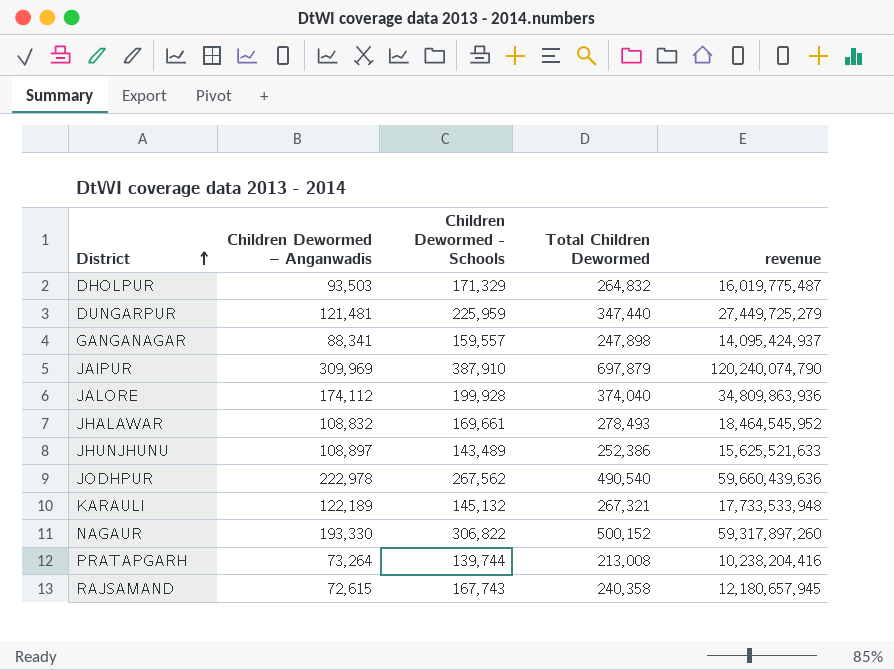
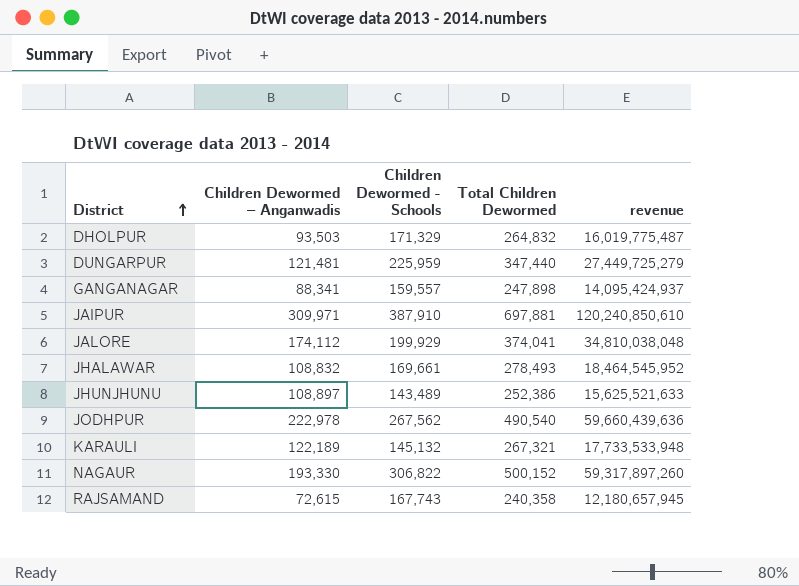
row PRATAPGARH: 73,264 | 139,744 | 213,008 | 10,238,204,416 -> none
JAIPUR | Children Dewormed – Anganwadis: 309,969 -> 309,971
JAIPUR | Total Children Dewormed: 697,879 -> 697,881
JAIPUR | revenue: 120,240,074,790 -> 120,240,850,610
JALORE | Children Dewormed - Schools: 199,928 -> 199,929
JALORE | Total Children Dewormed: 374,040 -> 374,041
JALORE | revenue: 34,809,863,936 -> 34,810,038,048

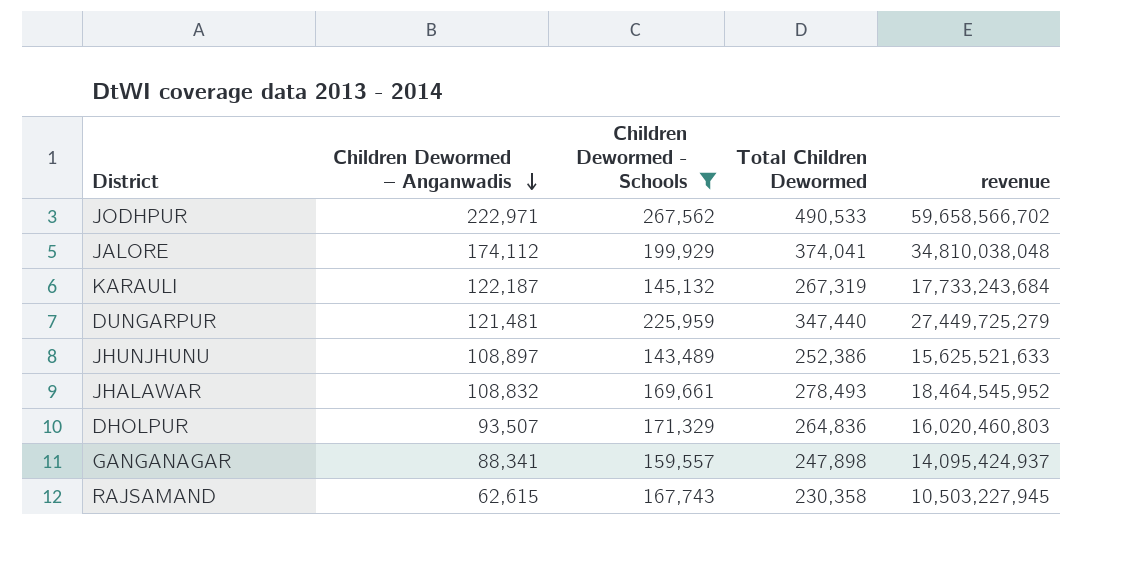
filter: none -> Children Dewormed - Schools <= 267,562
row order: District ascending -> Children Dewormed – Anganwadis descending
JODHPUR | Children Dewormed – Anganwadis: 222,978 -> 222,971
JODHPUR | Total Children Dewormed: 490,540 -> 490,533
JODHPUR | revenue: 59,660,439,636 -> 59,658,566,702
KARAULI | Children Dewormed – Anganwadis: 122,189 -> 122,187
KARAULI | Total Children Dewormed: 267,321 -> 267,319
KARAULI | revenue: 17,733,533,948 -> 17,733,243,684
DHOLPUR | Children Dewormed – Anganwadis: 93,503 -> 93,507
DHOLPUR | Total Children Dewormed: 264,832 -> 264,836
DHOLPUR | revenue: 16,019,775,487 -> 16,020,460,803
RAJSAMAND | Children Dewormed – Anganwadis: 72,615 -> 62,615
RAJSAMAND | Total Children Dewormed: 240,358 -> 230,358
RAJSAMAND | revenue: 12,180,657,945 -> 10,503,227,945

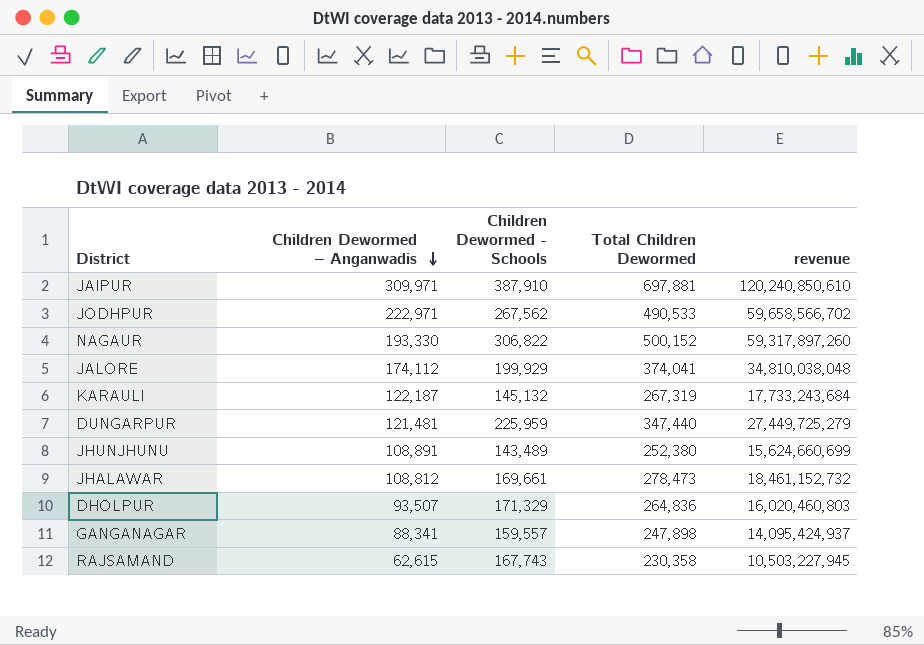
filter: Children Dewormed - Schools <= 267,562 -> none
JHUNJHUNU | Children Dewormed – Anganwadis: 108,897 -> 108,891
JHUNJHUNU | Total Children Dewormed: 252,386 -> 252,380
JHUNJHUNU | revenue: 15,625,521,633 -> 15,624,660,699
JHALAWAR | Children Dewormed – Anganwadis: 108,832 -> 108,812
JHALAWAR | Total Children Dewormed: 278,493 -> 278,473
JHALAWAR | revenue: 18,464,545,952 -> 18,461,152,732

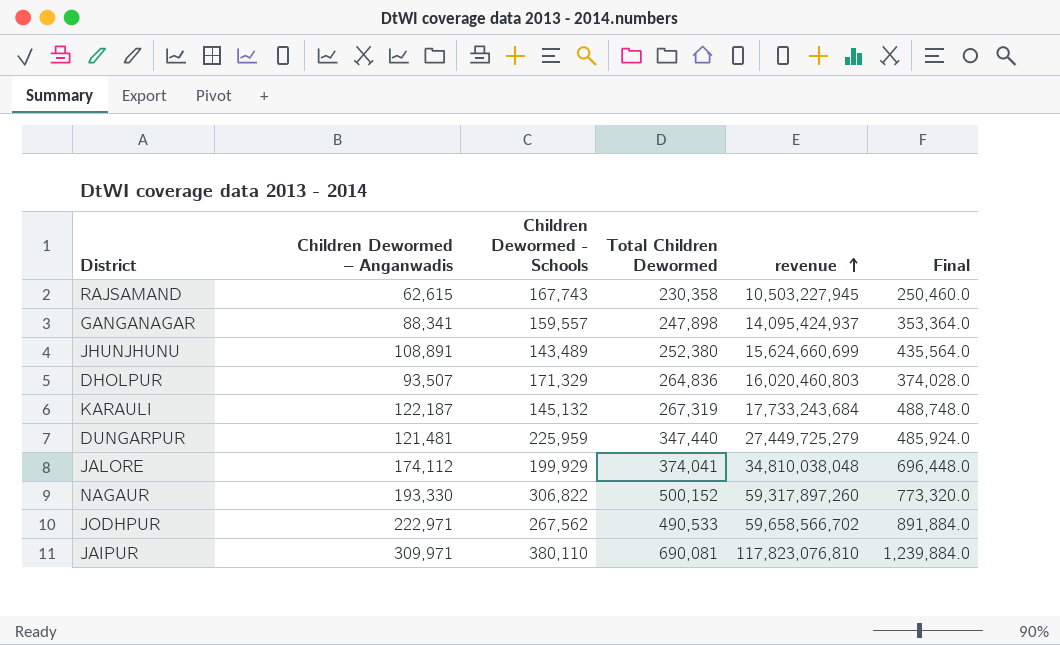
row order: Children Dewormed – Anganwadis descending -> revenue ascending
column Final | formula: none -> [Children Dewormed – Anganwadis] * 4
row JHALAWAR: 108,812 | 169,661 | 278,473 | 18,461,152,732 -> none
JAIPUR | Children Dewormed - Schools: 387,910 -> 380,110
JAIPUR | Total Children Dewormed: 697,881 -> 690,081
JAIPUR | revenue: 120,240,850,610 -> 117,823,076,810

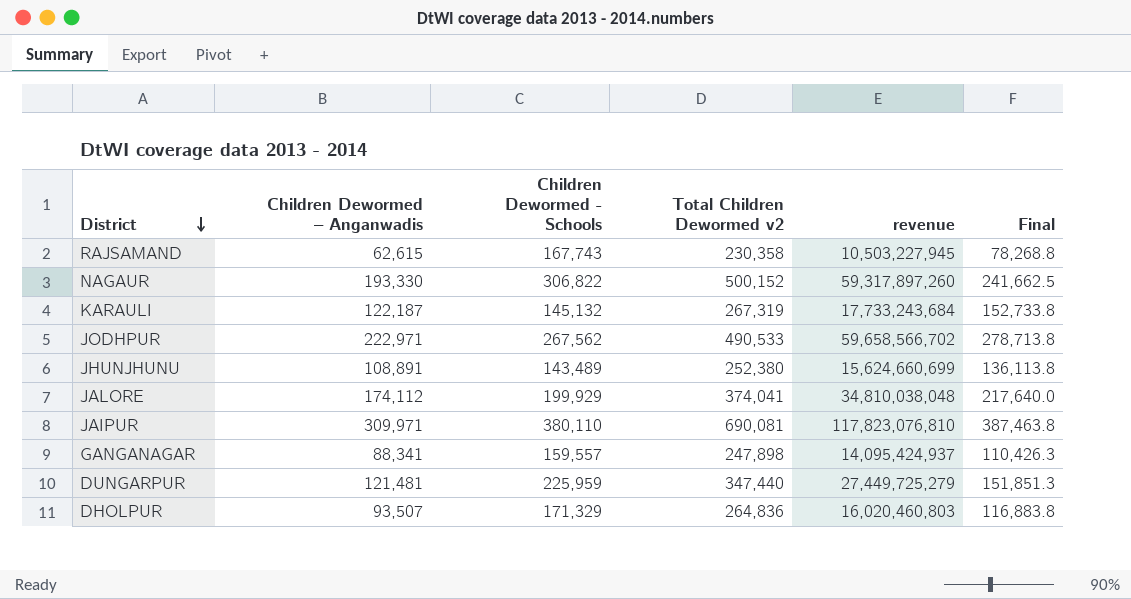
row order: revenue ascending -> District descending
column name: Total Children Dewormed -> Total Children Dewormed v2
column Final | formula: [Children Dewormed – Anganwadis] * 4 -> [Children Dewormed – Anganwadis] * 1.25

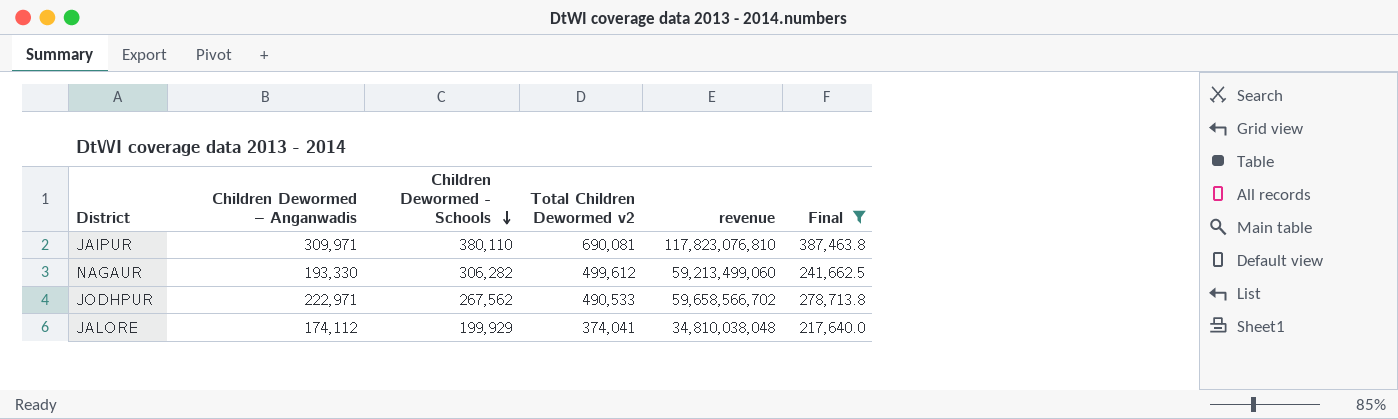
filter: none -> Final >= 217,640.0
row order: District descending -> Children Dewormed - Schools descending
NAGAUR | Children Dewormed - Schools: 306,822 -> 306,282
NAGAUR | Total Children Dewormed v2: 500,152 -> 499,612
NAGAUR | revenue: 59,317,897,260 -> 59,213,499,060

